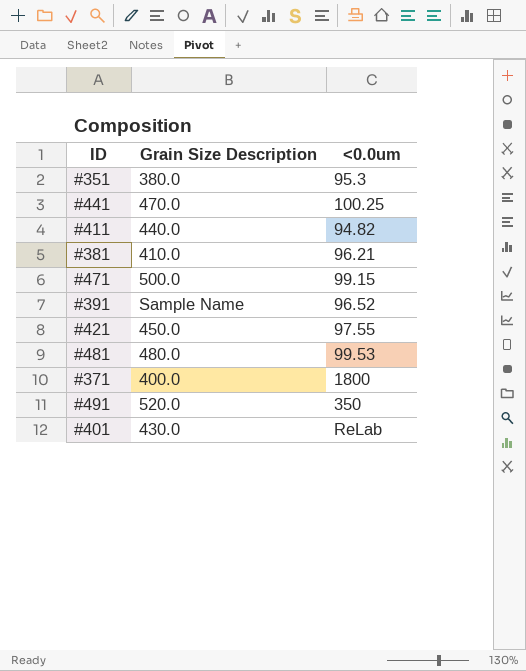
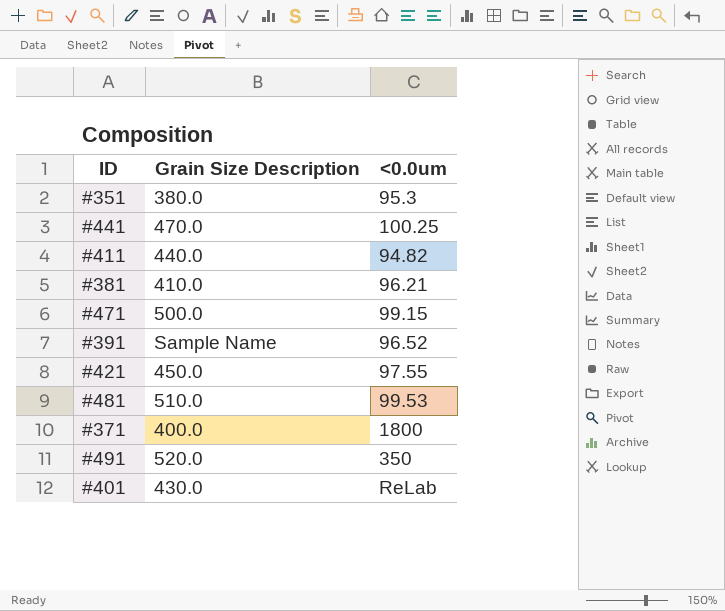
#481 | Grain Size Description: 480.0 -> 510.0

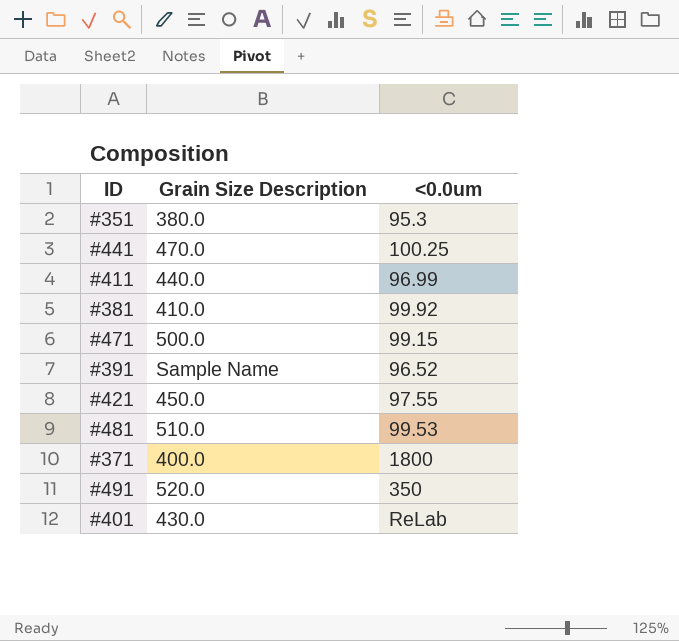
#411 | <0.0um: 94.82 -> 96.99
#381 | <0.0um: 96.21 -> 99.92

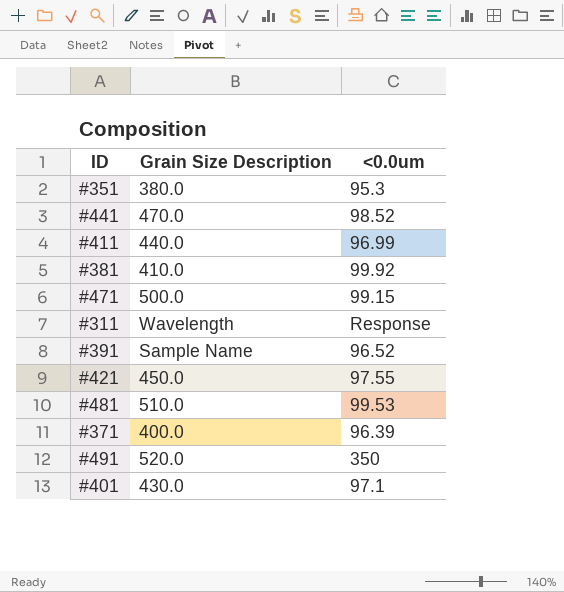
#441 | <0.0um: 100.25 -> 98.52
row #311: none -> Wavelength | Response
#371 | <0.0um: 1800 -> 96.39
#401 | <0.0um: ReLab -> 97.1

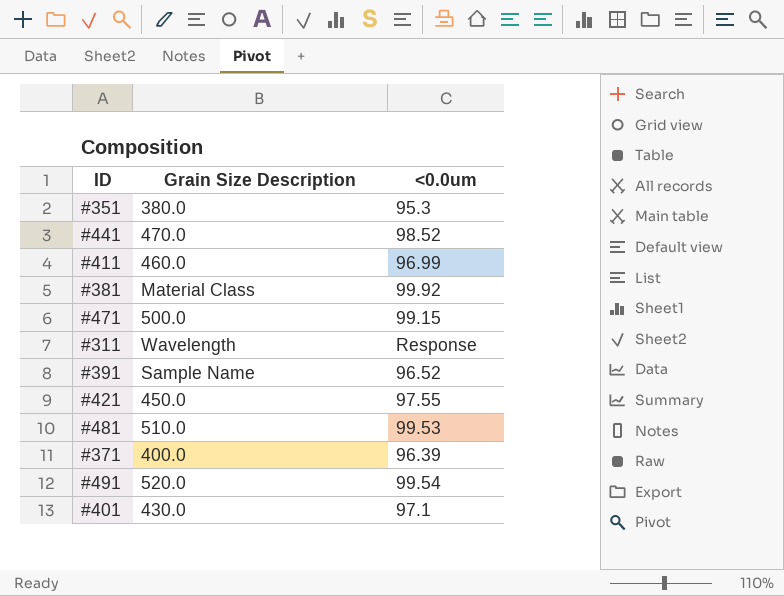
#411 | Grain Size Description: 440.0 -> 460.0
#381 | Grain Size Description: 410.0 -> Material Class
#491 | <0.0um: 350 -> 99.54

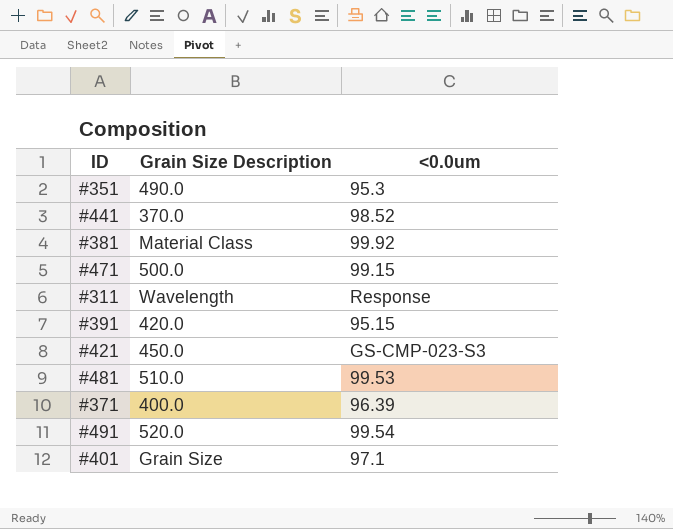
row #411: 460.0 | 96.99 -> none
#351 | Grain Size Description: 380.0 -> 490.0
#441 | Grain Size Description: 470.0 -> 370.0
#391 | Grain Size Description: Sample Name -> 420.0
#391 | <0.0um: 96.52 -> 95.15
#421 | <0.0um: 97.55 -> GS-CMP-023-S3
#401 | Grain Size Description: 430.0 -> Grain Size

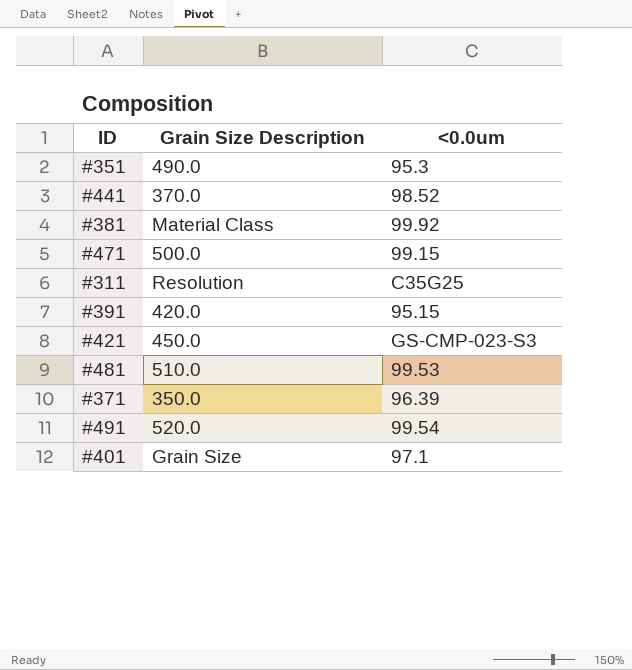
#311 | Grain Size Description: Wavelength -> Resolution
#311 | <0.0um: Response -> C35G25
#371 | Grain Size Description: 400.0 -> 350.0

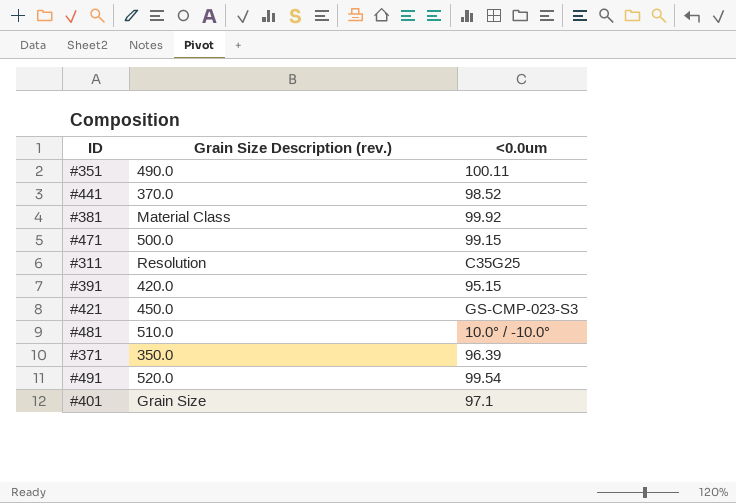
column name: Grain Size Description -> Grain Size Description (rev.)
#351 | <0.0um: 95.3 -> 100.11
#481 | <0.0um: 99.53 -> 10.0° / -10.0°

